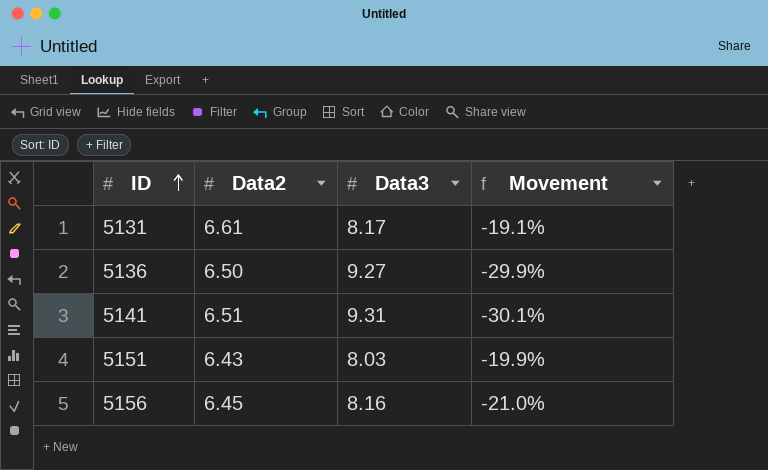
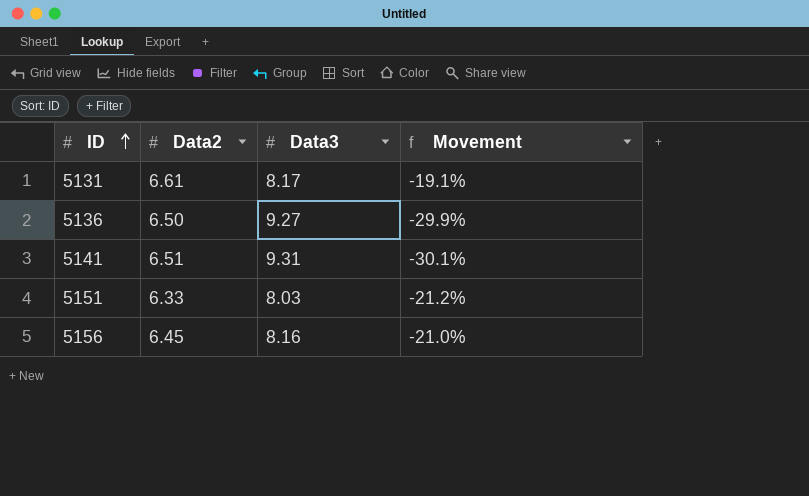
5151 | Data2: 6.43 -> 6.33
5151 | Movement: -19.9% -> -21.2%

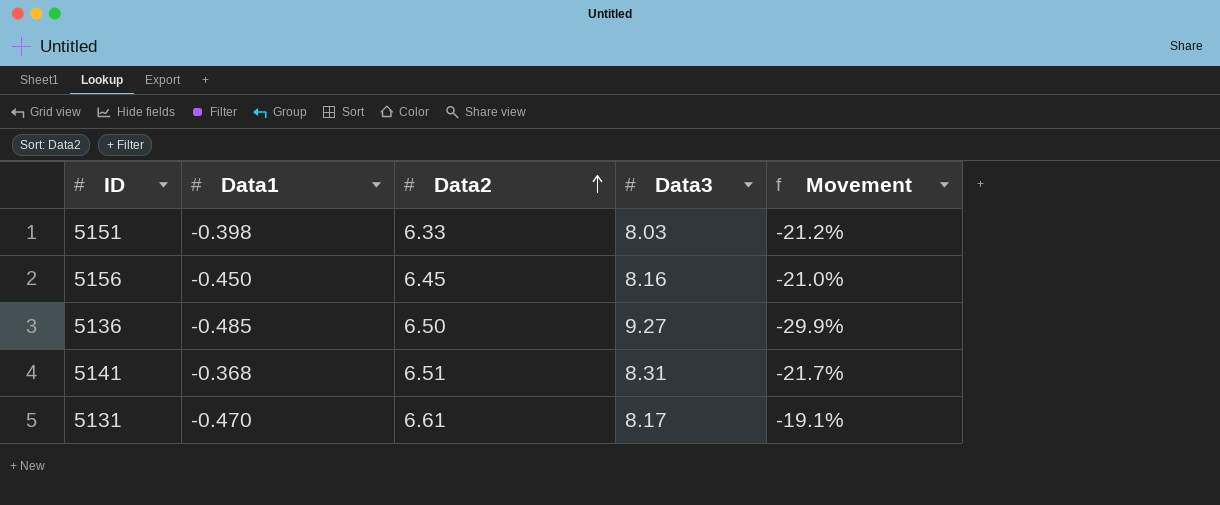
row order: ID ascending -> Data2 ascending
column Data1 | position: none -> 2
5141 | Data3: 9.31 -> 8.31
5141 | Movement: -30.1% -> -21.7%

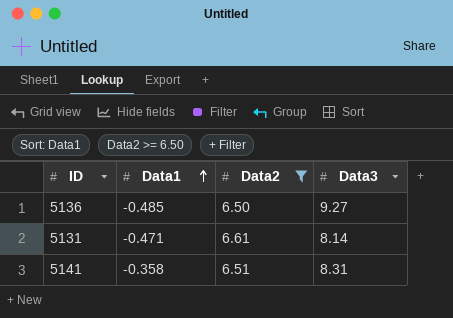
filter: none -> Data2 >= 6.50
row order: Data2 ascending -> Data1 ascending
column Movement | formula: ([Data2] - [Data3]) / [Data3] -> none
5131 | Data1: -0.470 -> -0.471
5131 | Data3: 8.17 -> 8.14
5141 | Data1: -0.368 -> -0.358

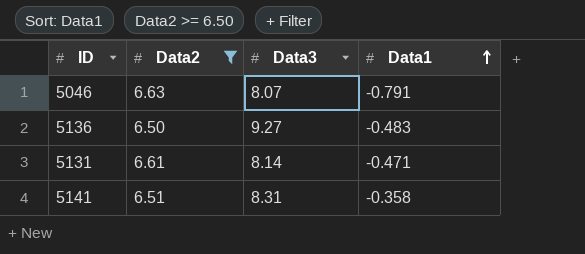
column Data1 | position: 2 -> 4
row 5046: none -> 6.63 | 8.07 | -0.791
5136 | Data1: -0.485 -> -0.483

